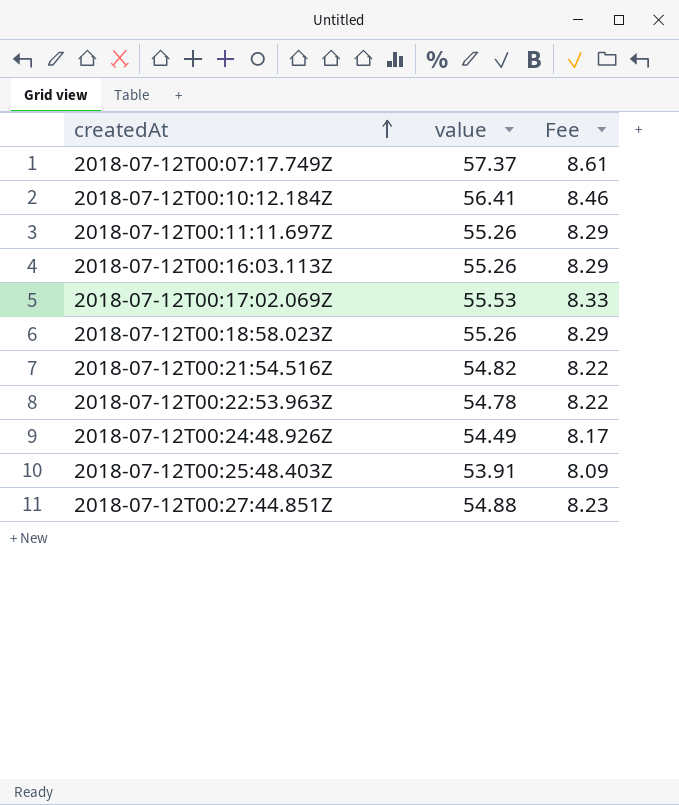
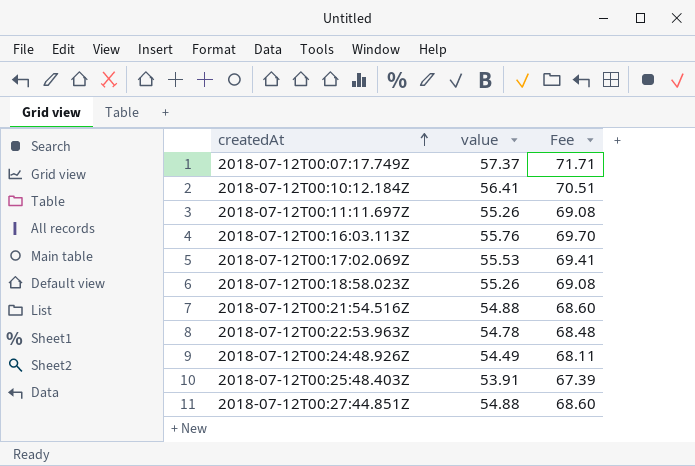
column Fee | formula: [value] * 0.15 -> [value] * 1.25
2018-07-12T00:16:03.113Z | value: 55.26 -> 55.76
2018-07-12T00:21:54.516Z | value: 54.82 -> 54.88

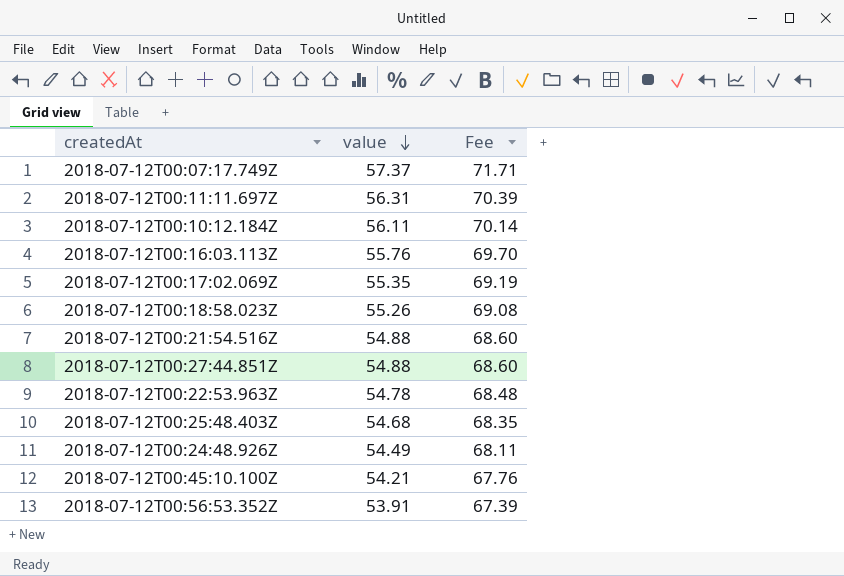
row order: createdAt ascending -> value descending
2018-07-12T00:11:11.697Z | value: 55.26 -> 56.31
2018-07-12T00:11:11.697Z | Fee: 69.08 -> 70.39
2018-07-12T00:10:12.184Z | value: 56.41 -> 56.11
2018-07-12T00:10:12.184Z | Fee: 70.51 -> 70.14
2018-07-12T00:17:02.069Z | value: 55.53 -> 55.35
2018-07-12T00:17:02.069Z | Fee: 69.41 -> 69.19
2018-07-12T00:25:48.403Z | value: 53.91 -> 54.68
2018-07-12T00:25:48.403Z | Fee: 67.39 -> 68.35
row 2018-07-12T00:45:10.100Z: none -> 54.21 | 67.76
row 2018-07-12T00:56:53.352Z: none -> 53.91 | 67.39

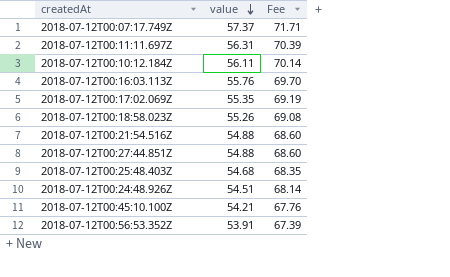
row 2018-07-12T00:22:53.963Z: 54.78 | 68.48 -> none
2018-07-12T00:24:48.926Z | value: 54.49 -> 54.51
2018-07-12T00:24:48.926Z | Fee: 68.11 -> 68.14

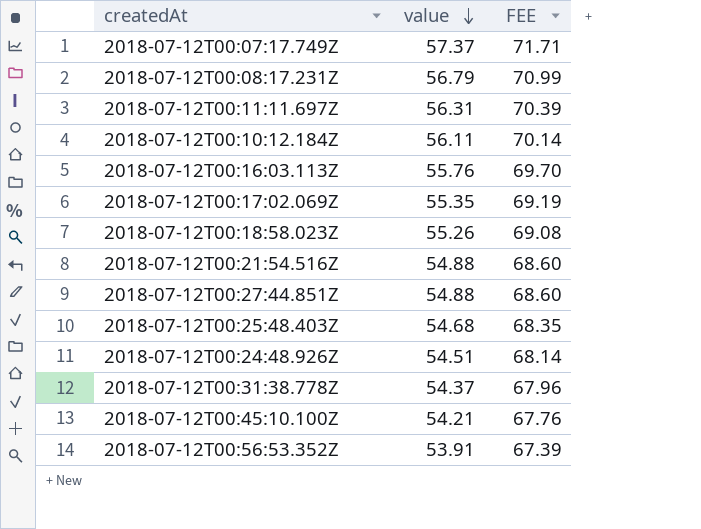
column name: Fee -> FEE
row 2018-07-12T00:08:17.231Z: none -> 56.79 | 70.99
row 2018-07-12T00:31:38.778Z: none -> 54.37 | 67.96

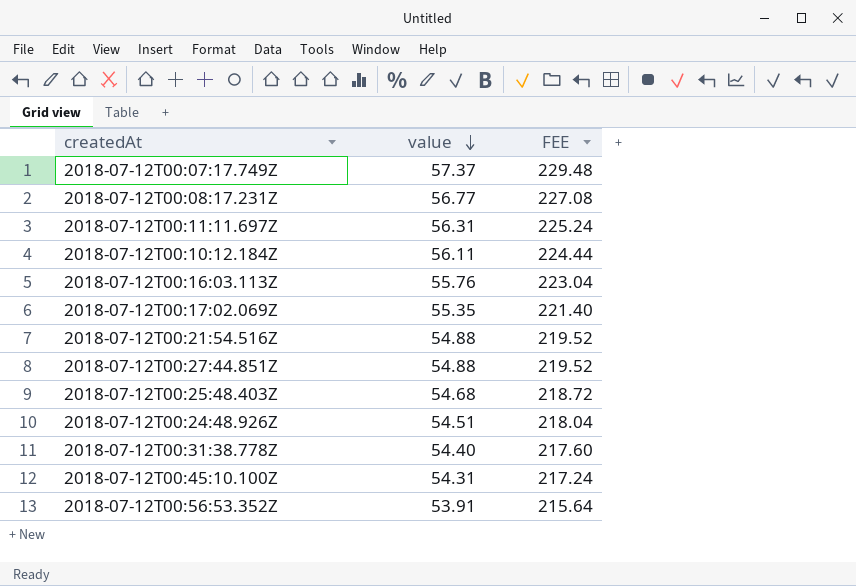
column FEE | formula: [value] * 1.25 -> [value] * 4
row 2018-07-12T00:18:58.023Z: 55.26 | 69.08 -> none
2018-07-12T00:08:17.231Z | value: 56.79 -> 56.77
2018-07-12T00:31:38.778Z | value: 54.37 -> 54.40
2018-07-12T00:45:10.100Z | value: 54.21 -> 54.31

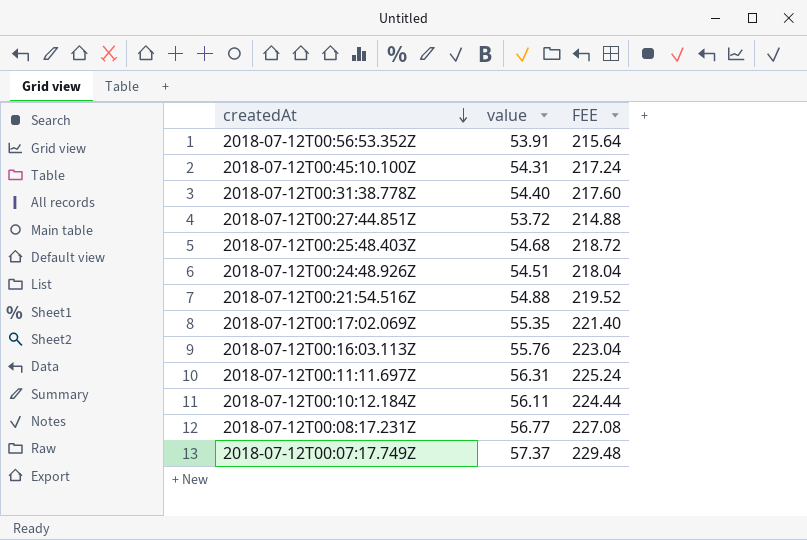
row order: value descending -> createdAt descending
2018-07-12T00:27:44.851Z | value: 54.88 -> 53.72
2018-07-12T00:27:44.851Z | FEE: 219.52 -> 214.88

